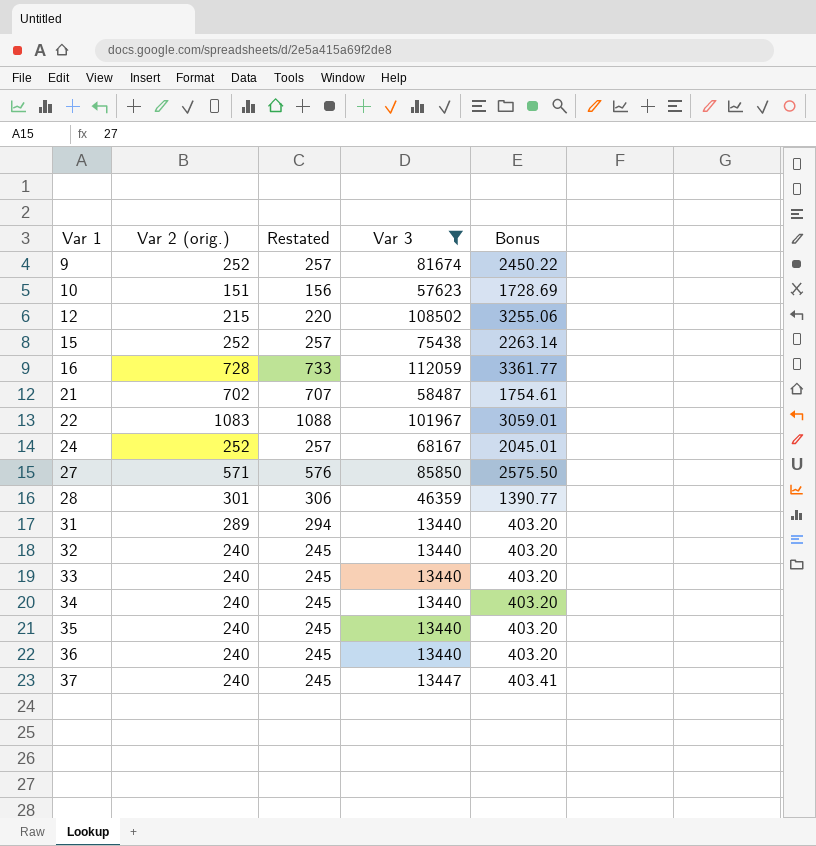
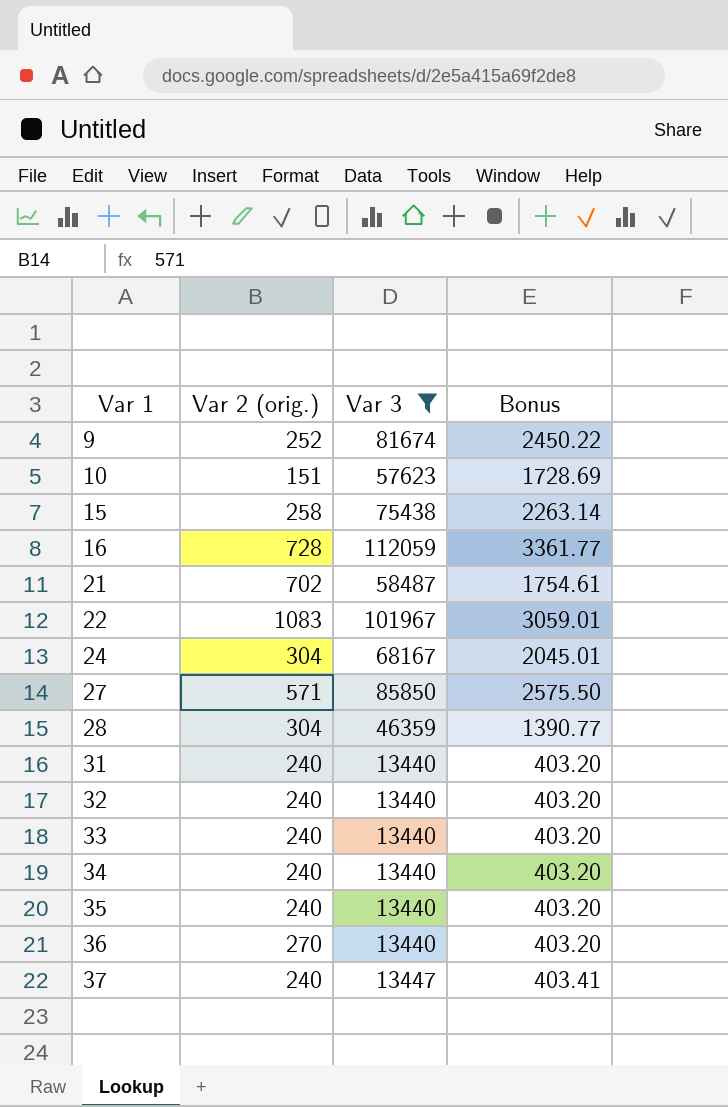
column Restated | formula: [Var 2 (orig.)] + 5 -> none
row 12: 215 | 220 | 108502 | 3255.06 -> none
15 | Var 2 (orig.): 252 -> 258
24 | Var 2 (orig.): 252 -> 304
28 | Var 2 (orig.): 301 -> 304
31 | Var 2 (orig.): 289 -> 240
36 | Var 2 (orig.): 240 -> 270

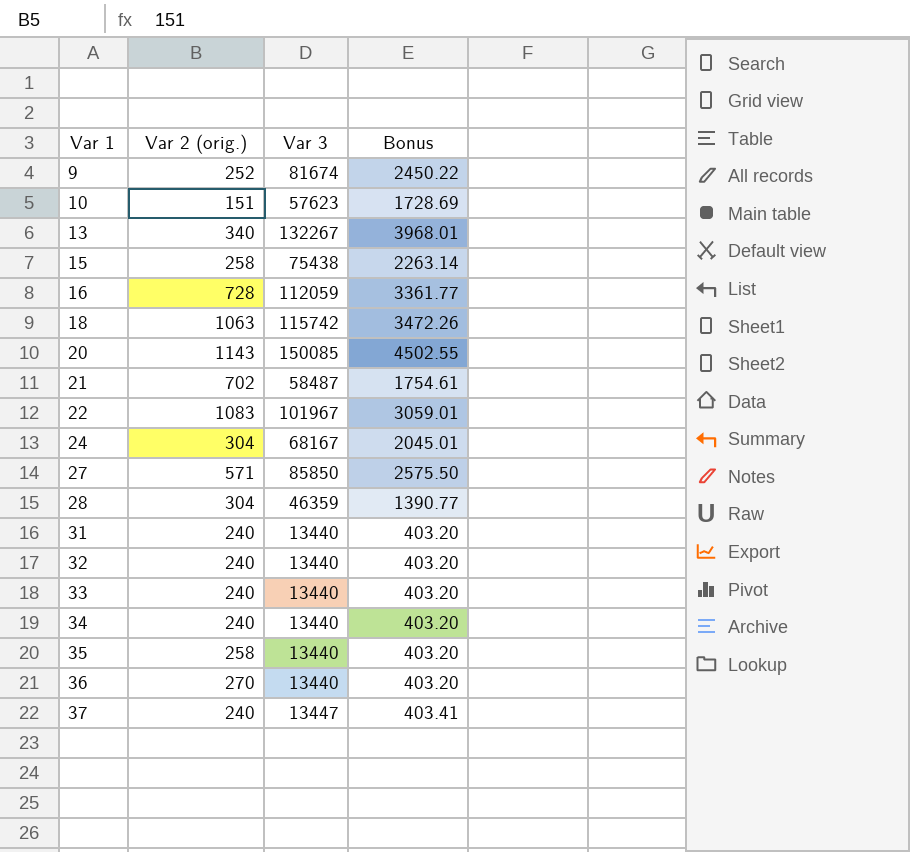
filter: Var 3 <= 112059 -> none
35 | Var 2 (orig.): 240 -> 258

